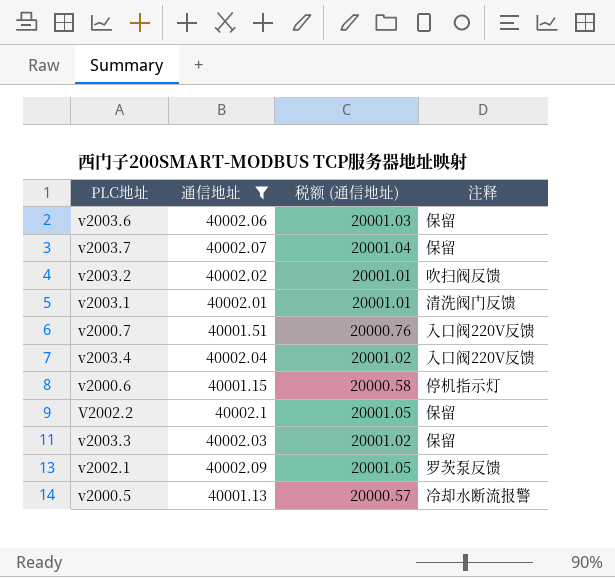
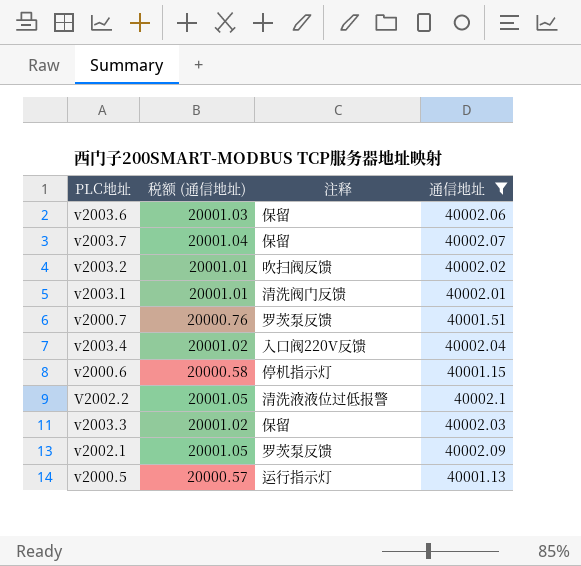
column 通信地址 | position: 2 -> 4
v2000.7 | 注释: 入口阀220V反馈 -> 罗茨泵反馈
V2002.2 | 注释: 保留 -> 清洗液液位过低报警
v2000.5 | 注释: 冷却水断流报警 -> 运行指示灯

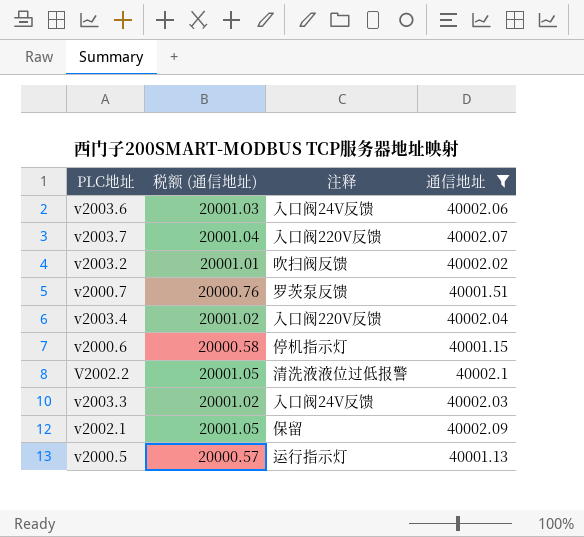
row v2003.1: 20001.01 | 清洗阀门反馈 | 40002.01 -> none
v2003.6 | 注释: 保留 -> 入口阀24V反馈
v2003.7 | 注释: 保留 -> 入口阀220V反馈
v2003.3 | 注释: 保留 -> 入口阀24V反馈
v2002.1 | 注释: 罗茨泵反馈 -> 保留

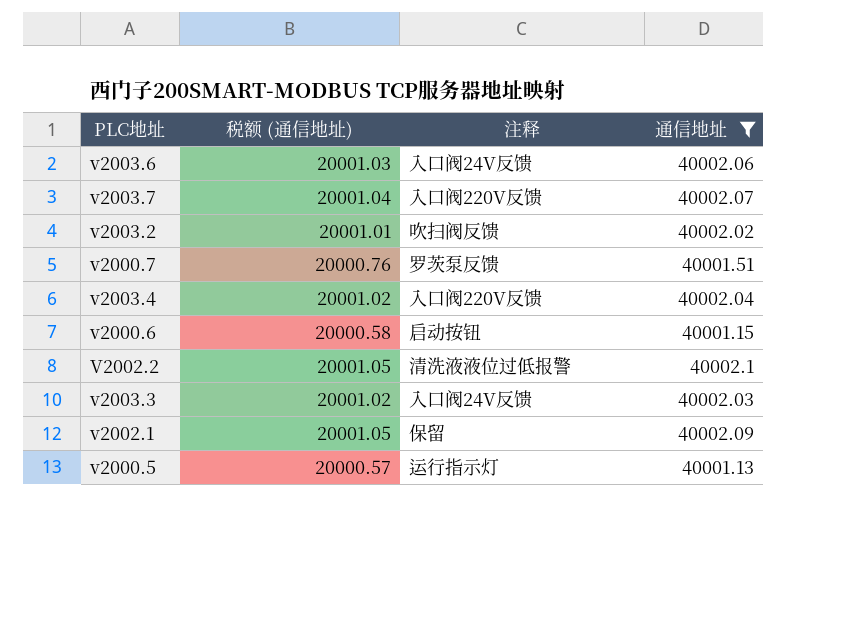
v2000.6 | 注释: 停机指示灯 -> 启动按钮

